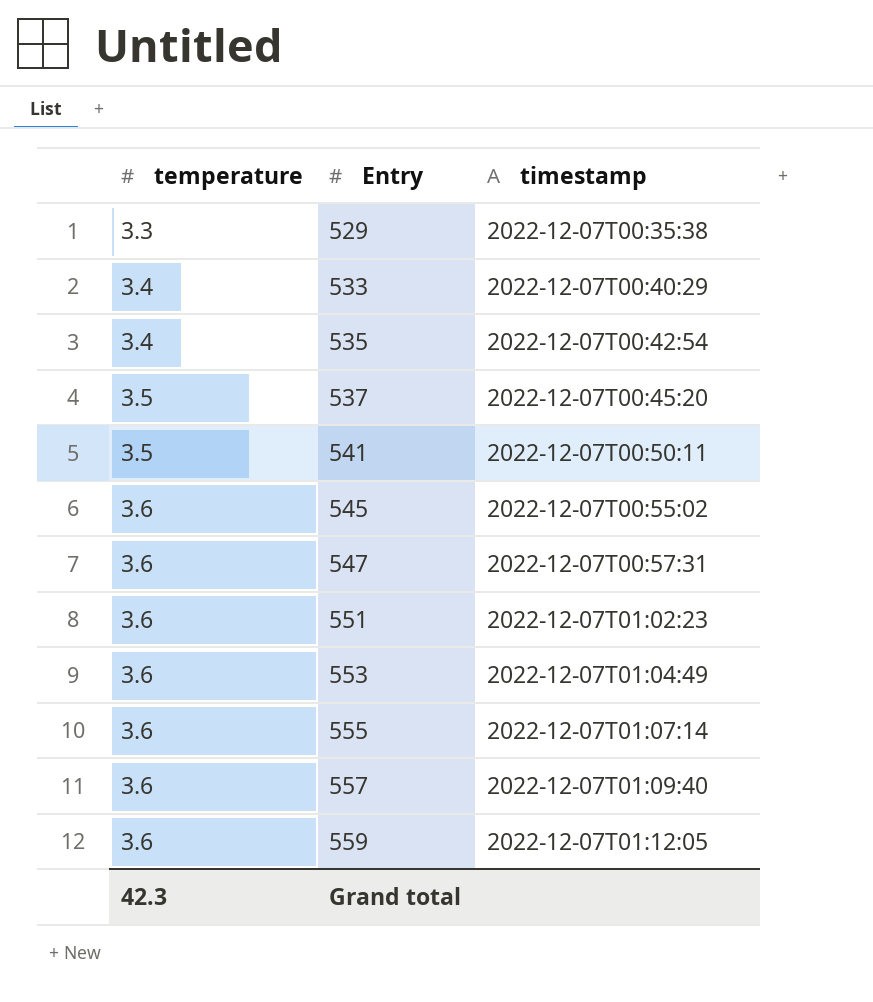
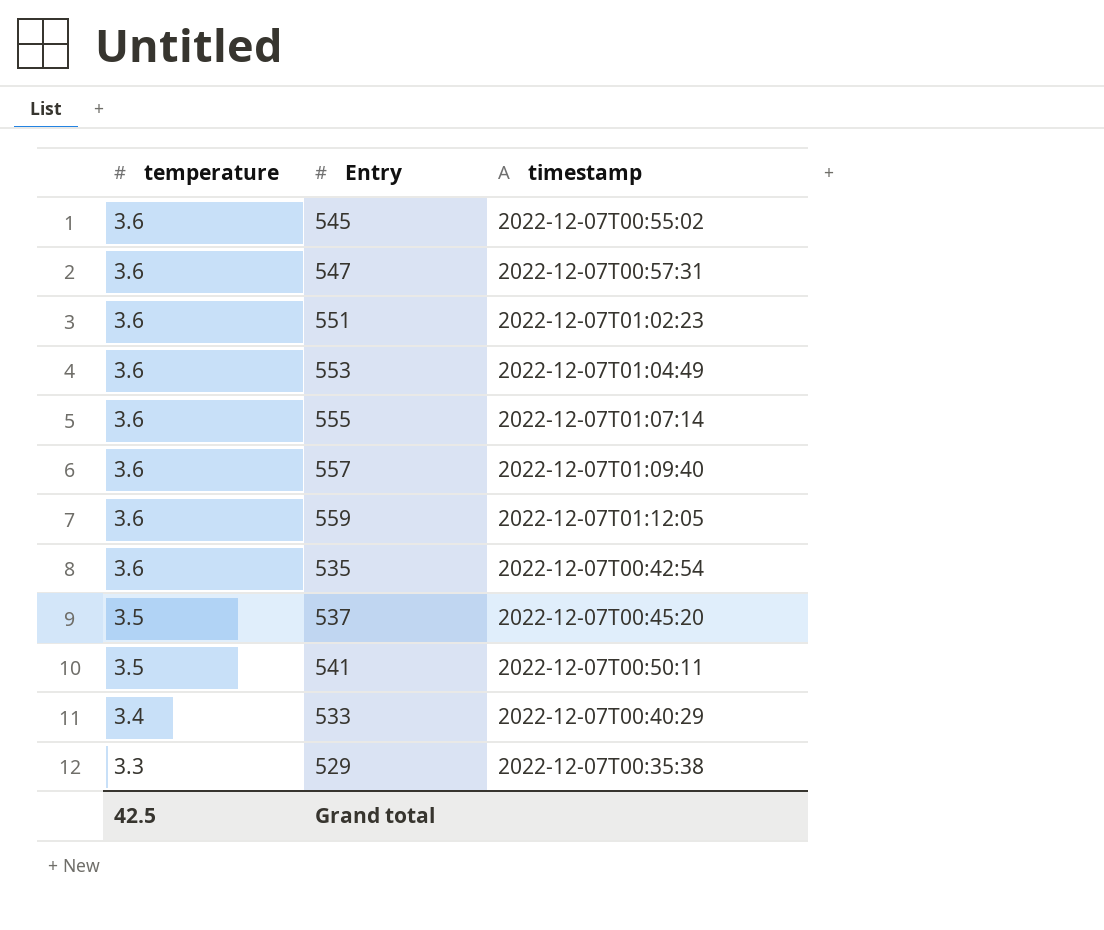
row order: temperature ascending -> temperature descending
535 | temperature: 3.4 -> 3.6
Grand total | temperature: 42.3 -> 42.5

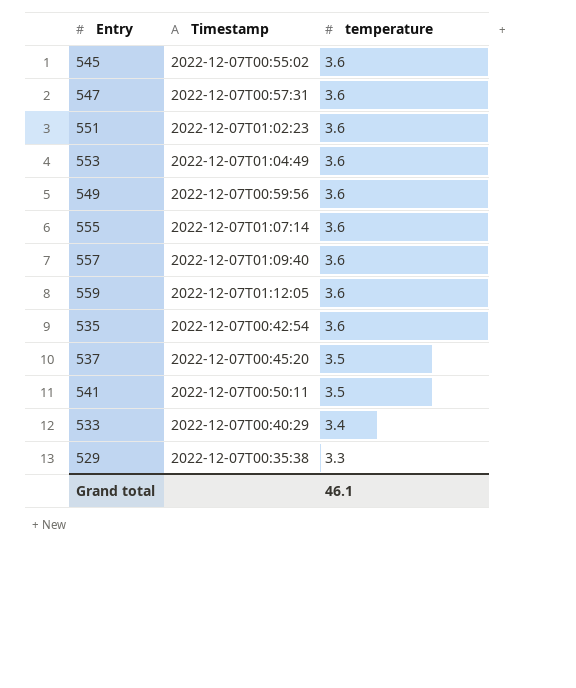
column name: timestamp -> Timestamp
column temperature | position: 1 -> 3
row 549: none -> 2022-12-07T00:59:56 | 3.6
Grand total | temperature: 42.5 -> 46.1

